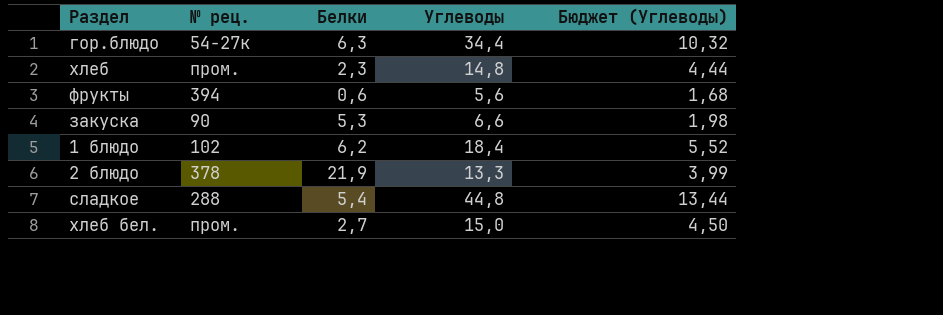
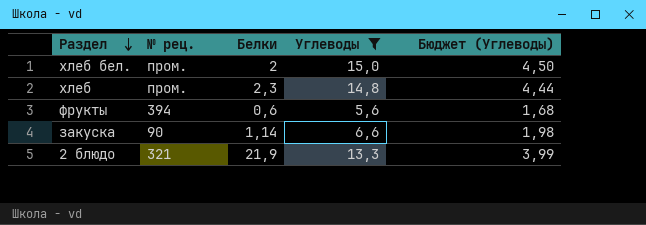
filter: none -> Углеводы <= 15,0
row order: none -> Раздел descending
хлеб бел. | Белки: 2,7 -> 2
закуска | Белки: 5,3 -> 1,14
2 блюдо | № рец.: 378 -> 321

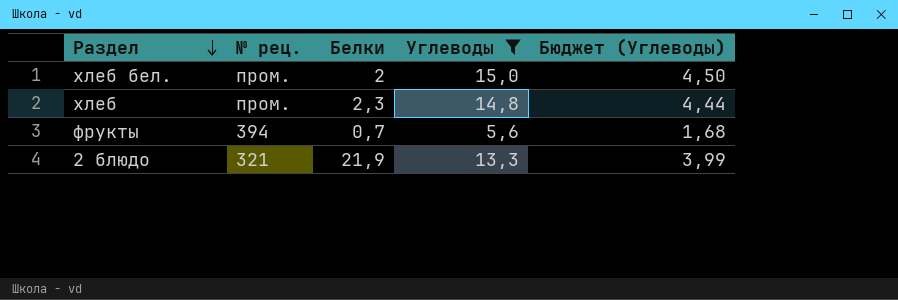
row закуска: 90 | 1,14 | 6,6 | 1,98 -> none
фрукты | Белки: 0,6 -> 0,7

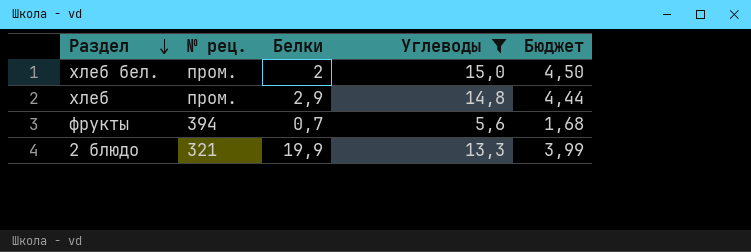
column name: Бюджет (Углеводы) -> Бюджет
хлеб | Белки: 2,3 -> 2,9
2 блюдо | Белки: 21,9 -> 19,9

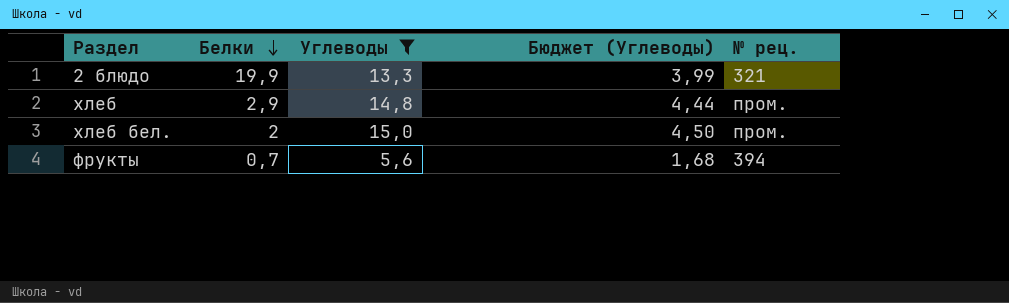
row order: Раздел descending -> Белки descending
column name: Бюджет -> Бюджет (Углеводы)
column № рец. | position: 2 -> 5

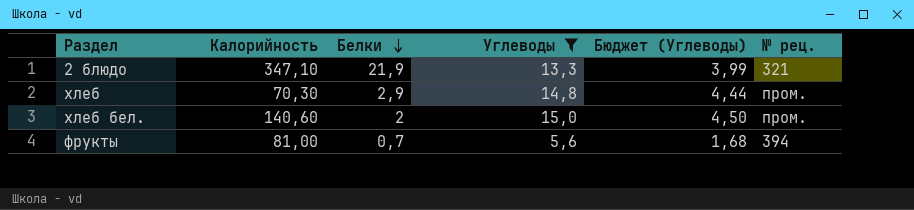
column Калорийность | position: none -> 2
2 блюдо | Белки: 19,9 -> 21,9

